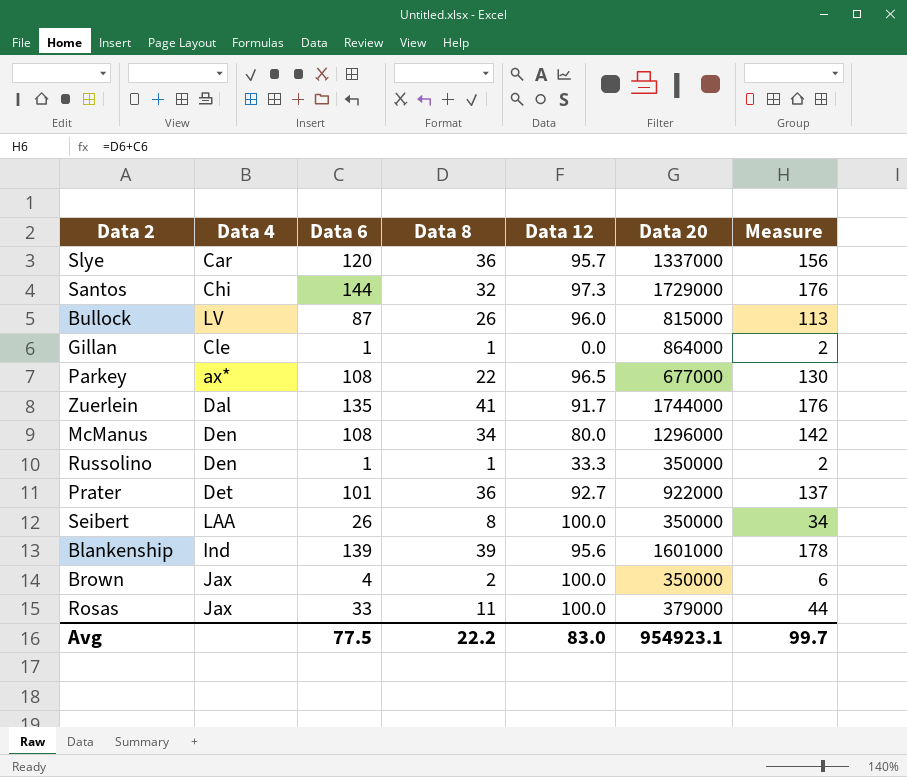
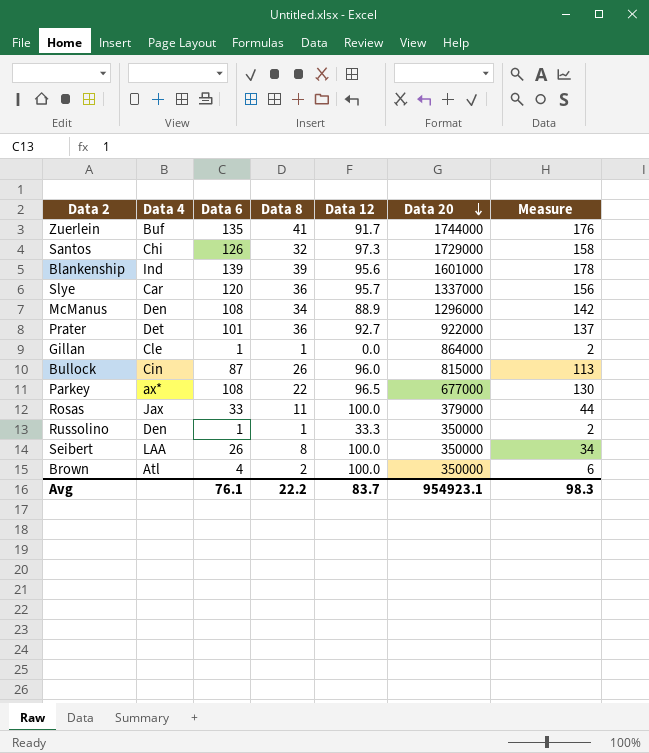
row order: none -> Data 20 descending
Zuerlein | Data 4: Dal -> Buf
Santos | Data 6: 144 -> 126
Santos | Measure: 176 -> 158
McManus | Data 12: 80.0 -> 88.9
Bullock | Data 4: LV -> Cin
Brown | Data 4: Jax -> Atl
Avg | Data 6: 77.5 -> 76.1
Avg | Data 12: 83.0 -> 83.7
Avg | Measure: 99.7 -> 98.3

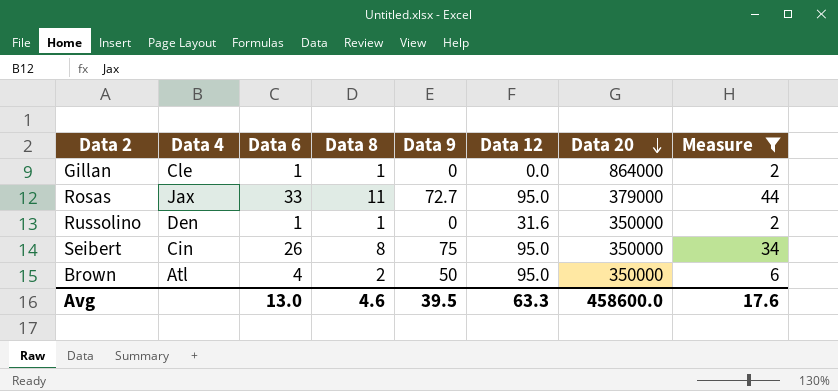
filter: none -> Measure <= 44
column Data 9 | position: none -> 5
Rosas | Data 12: 100.0 -> 95.0
Russolino | Data 12: 33.3 -> 31.6
Seibert | Data 4: LAA -> Cin
Seibert | Data 12: 100.0 -> 95.0
Brown | Data 12: 100.0 -> 95.0
Avg | Data 6: 76.1 -> 13.0
Avg | Data 8: 22.2 -> 4.6
Avg | Data 12: 83.7 -> 63.3
Avg | Data 20: 954923.1 -> 458600.0
Avg | Measure: 98.3 -> 17.6

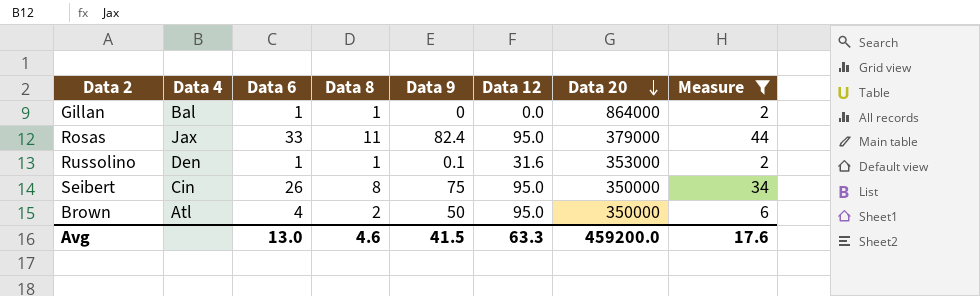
Gillan | Data 4: Cle -> Bal
Rosas | Data 9: 72.7 -> 82.4
Russolino | Data 9: 0 -> 0.1
Russolino | Data 20: 350000 -> 353000
Avg | Data 9: 39.5 -> 41.5
Avg | Data 20: 458600.0 -> 459200.0

